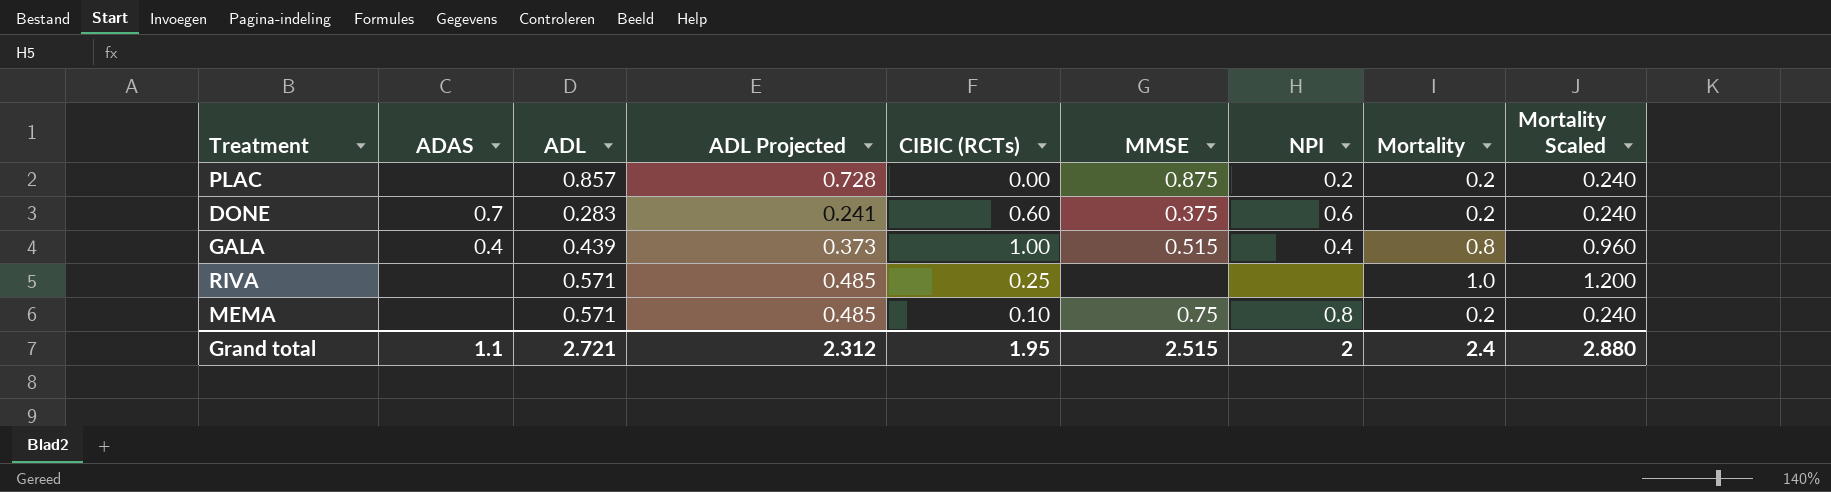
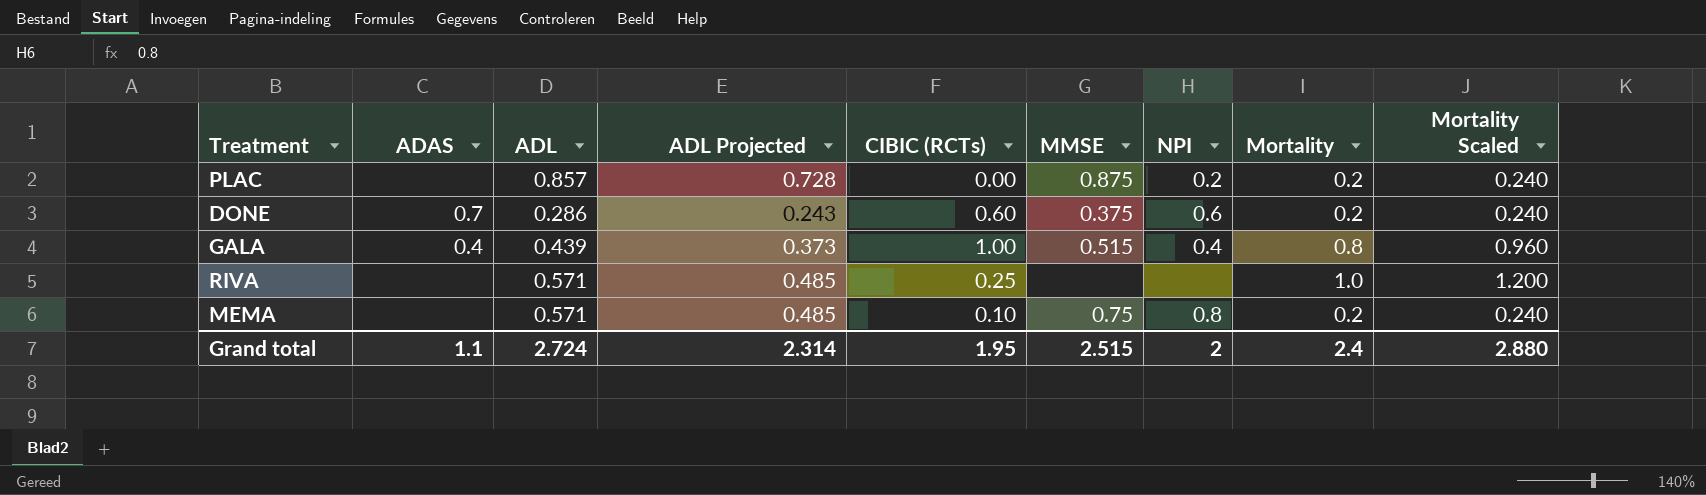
DONE | ADL: 0.283 -> 0.286
DONE | ADL Projected: 0.241 -> 0.243
Grand total | ADL: 2.721 -> 2.724
Grand total | ADL Projected: 2.312 -> 2.314

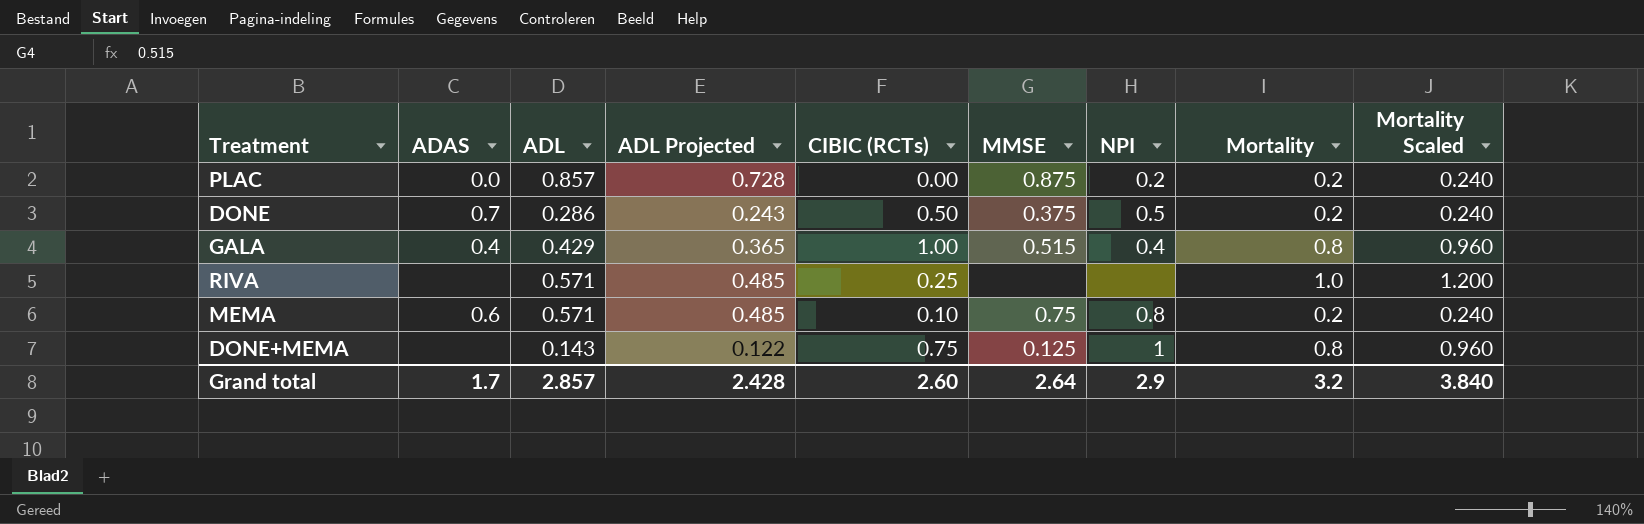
PLAC | ADAS: none -> 0.0
DONE | CIBIC (RCTs): 0.60 -> 0.50
DONE | NPI: 0.6 -> 0.5
GALA | ADL: 0.439 -> 0.429
GALA | ADL Projected: 0.373 -> 0.365
MEMA | ADAS: none -> 0.6
row DONE+MEMA: none -> none | 0.143 | 0.122 | 0.75 | 0.125 | 1 | 0.8 | 0.960
Grand total | ADAS: 1.1 -> 1.7
Grand total | ADL: 2.724 -> 2.857
Grand total | ADL Projected: 2.314 -> 2.428
Grand total | CIBIC (RCTs): 1.95 -> 2.60
Grand total | MMSE: 2.515 -> 2.64
Grand total | NPI: 2 -> 2.9
Grand total | Mortality: 2.4 -> 3.2
Grand total | Mortality Scaled: 2.880 -> 3.840

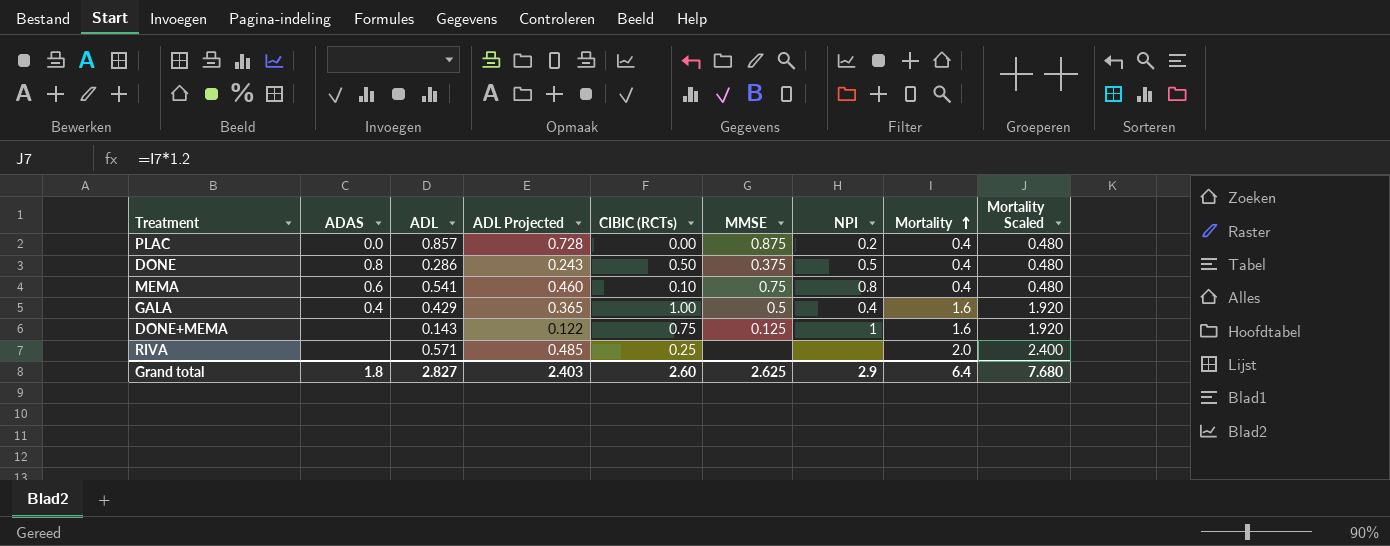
row order: none -> Mortality ascending
PLAC | Mortality: 0.2 -> 0.4
PLAC | Mortality Scaled: 0.240 -> 0.480
DONE | ADAS: 0.7 -> 0.8
DONE | Mortality: 0.2 -> 0.4
DONE | Mortality Scaled: 0.240 -> 0.480
MEMA | ADL: 0.571 -> 0.541
MEMA | ADL Projected: 0.485 -> 0.460
MEMA | Mortality: 0.2 -> 0.4
MEMA | Mortality Scaled: 0.240 -> 0.480
GALA | MMSE: 0.515 -> 0.5
GALA | Mortality: 0.8 -> 1.6
GALA | Mortality Scaled: 0.960 -> 1.920
DONE+MEMA | Mortality: 0.8 -> 1.6
DONE+MEMA | Mortality Scaled: 0.960 -> 1.920
RIVA | Mortality: 1.0 -> 2.0
RIVA | Mortality Scaled: 1.200 -> 2.400
Grand total | ADAS: 1.7 -> 1.8
Grand total | ADL: 2.857 -> 2.827
Grand total | ADL Projected: 2.428 -> 2.403
Grand total | MMSE: 2.64 -> 2.625
Grand total | Mortality: 3.2 -> 6.4
Grand total | Mortality Scaled: 3.840 -> 7.680

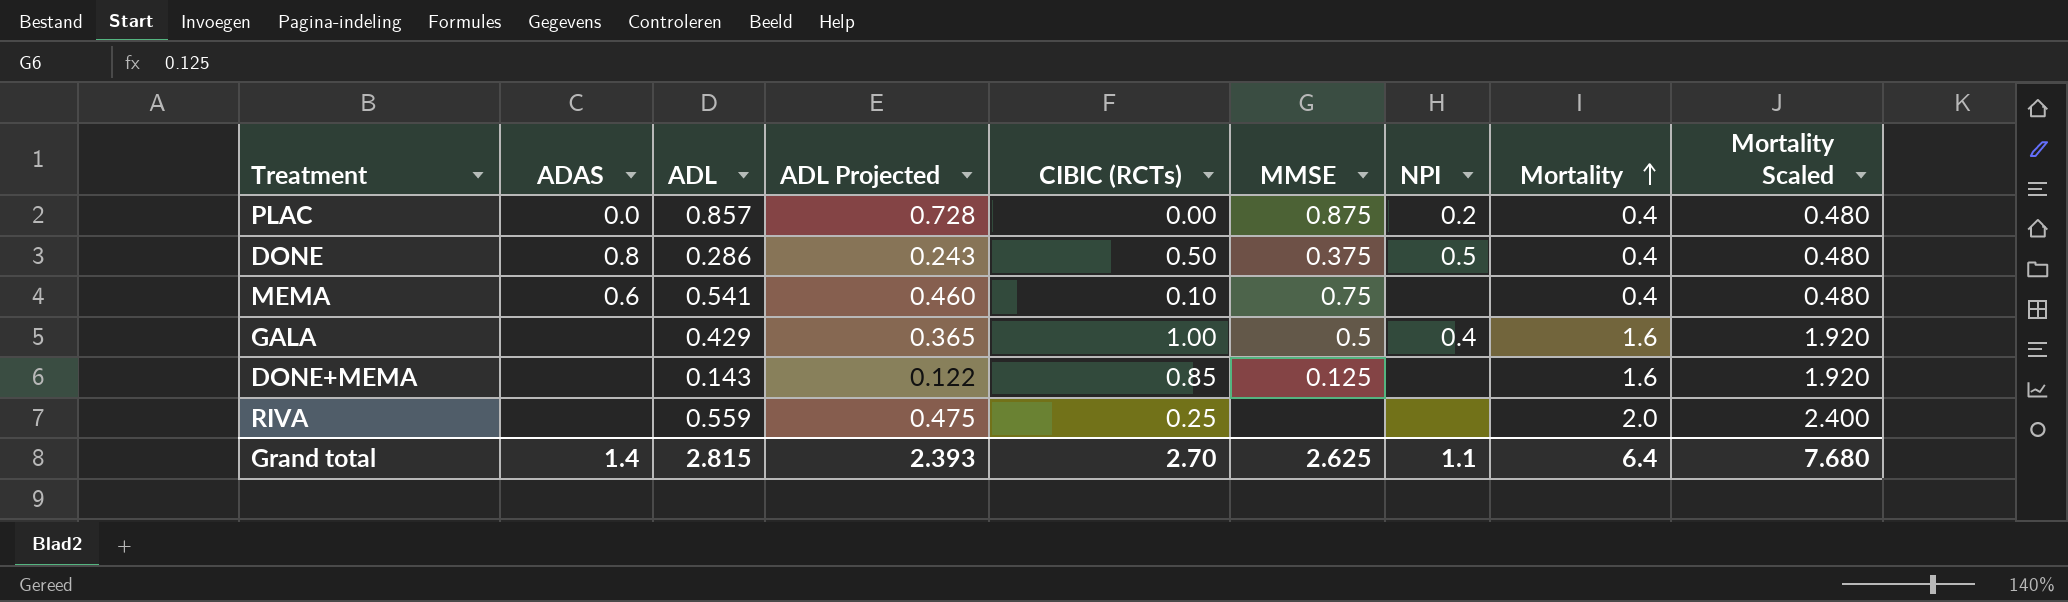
MEMA | NPI: 0.8 -> none
GALA | ADAS: 0.4 -> none
DONE+MEMA | CIBIC (RCTs): 0.75 -> 0.85
DONE+MEMA | NPI: 1 -> none
RIVA | ADL: 0.571 -> 0.559
RIVA | ADL Projected: 0.485 -> 0.475
Grand total | ADAS: 1.8 -> 1.4
Grand total | ADL: 2.827 -> 2.815
Grand total | ADL Projected: 2.403 -> 2.393
Grand total | CIBIC (RCTs): 2.60 -> 2.70
Grand total | NPI: 2.9 -> 1.1

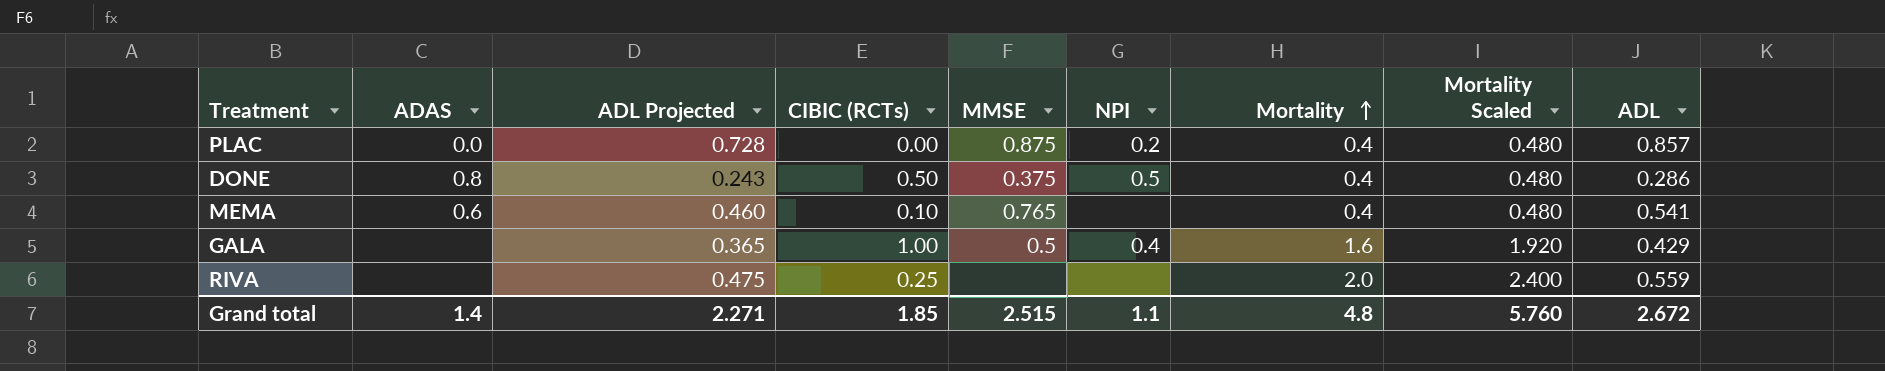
column ADL | position: 3 -> 9
row DONE+MEMA: none | 0.143 | 0.122 | 0.85 | 0.125 | none | 1.6 | 1.920 -> none
MEMA | MMSE: 0.75 -> 0.765
Grand total | ADL Projected: 2.393 -> 2.271
Grand total | CIBIC (RCTs): 2.70 -> 1.85
Grand total | MMSE: 2.625 -> 2.515
Grand total | Mortality: 6.4 -> 4.8
Grand total | Mortality Scaled: 7.680 -> 5.760
Grand total | ADL: 2.815 -> 2.672

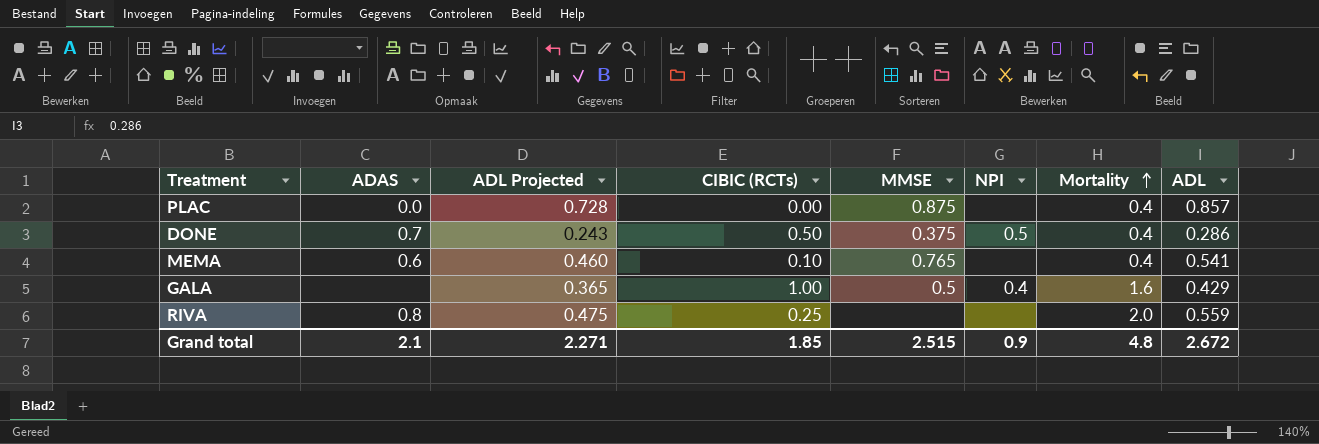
column Mortality Scaled | formula: [Mortality] * 1.2 -> none
PLAC | NPI: 0.2 -> none
DONE | ADAS: 0.8 -> 0.7
RIVA | ADAS: none -> 0.8
Grand total | ADAS: 1.4 -> 2.1
Grand total | NPI: 1.1 -> 0.9

